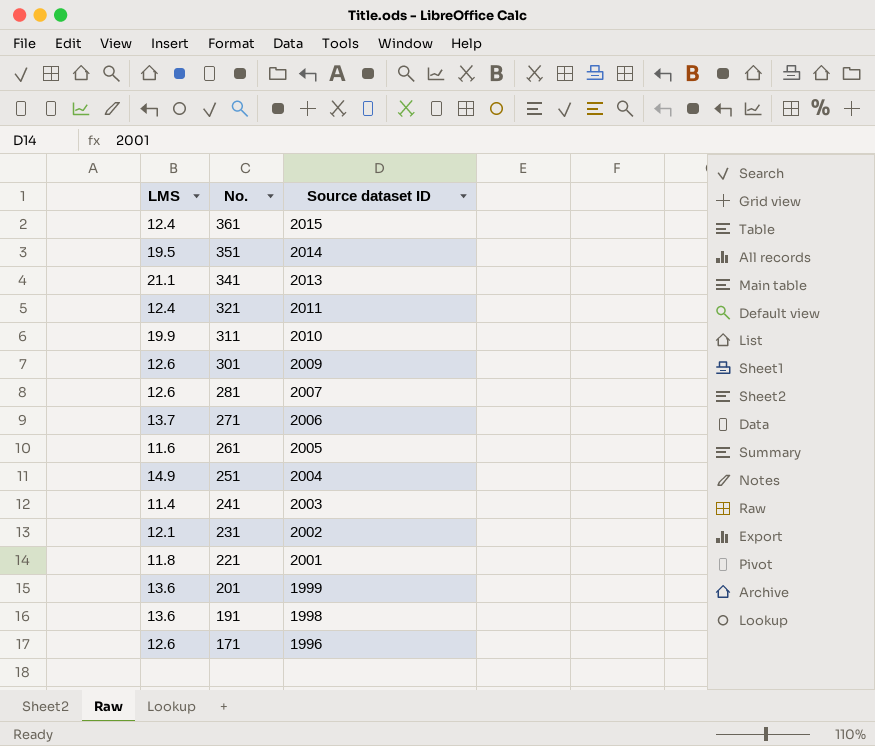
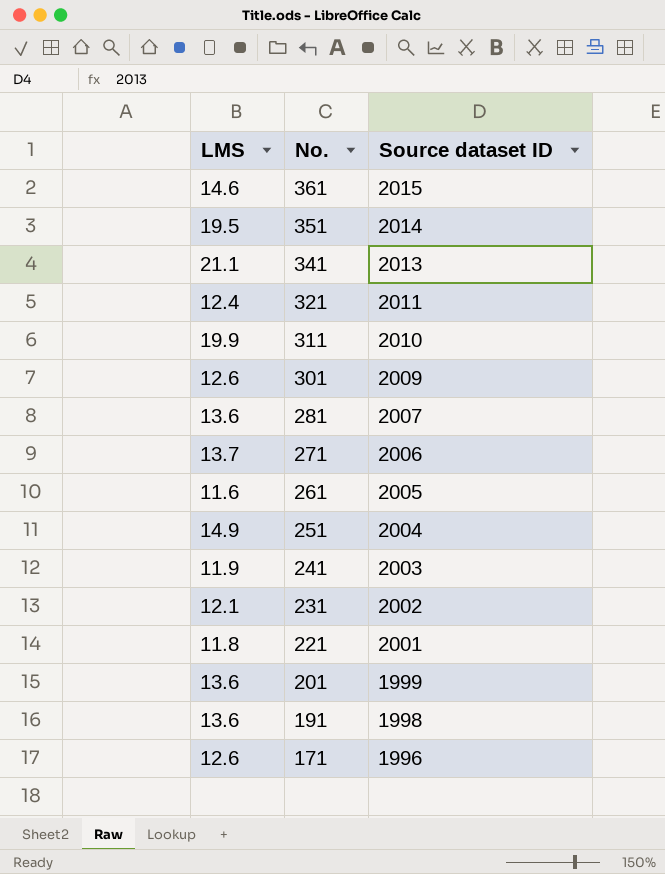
361 | LMS: 12.4 -> 14.6
281 | LMS: 12.6 -> 13.6
241 | LMS: 11.4 -> 11.9

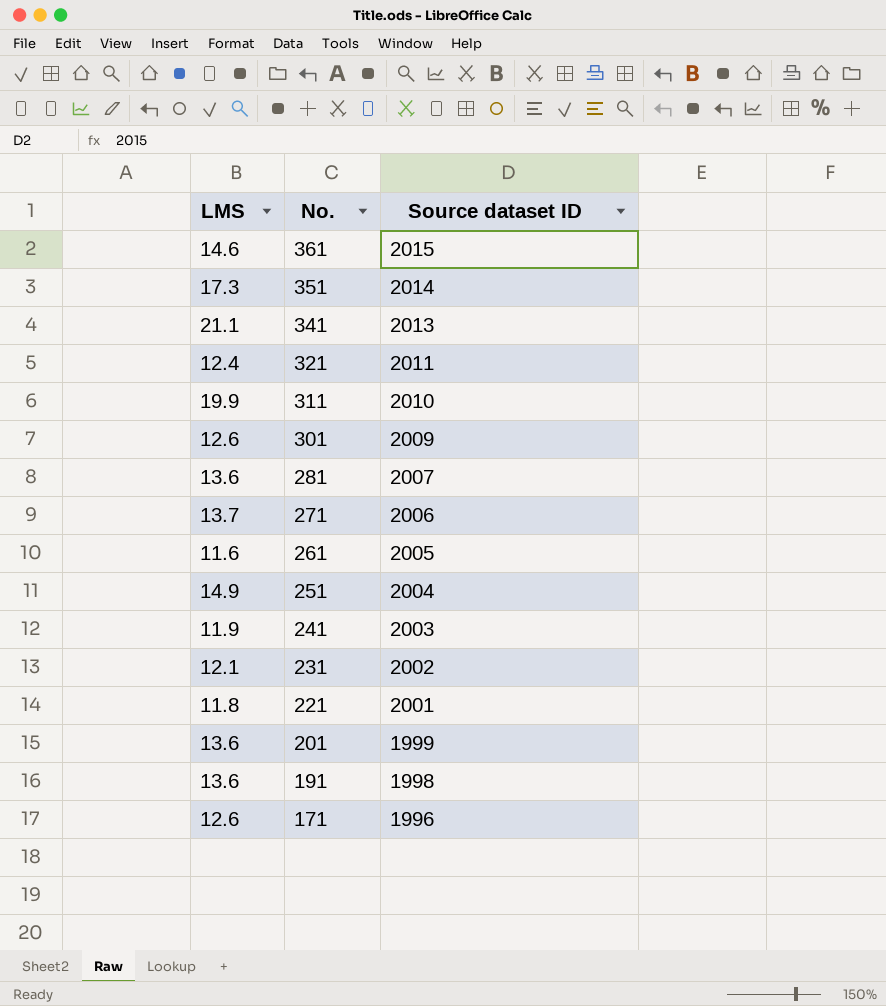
351 | LMS: 19.5 -> 17.3

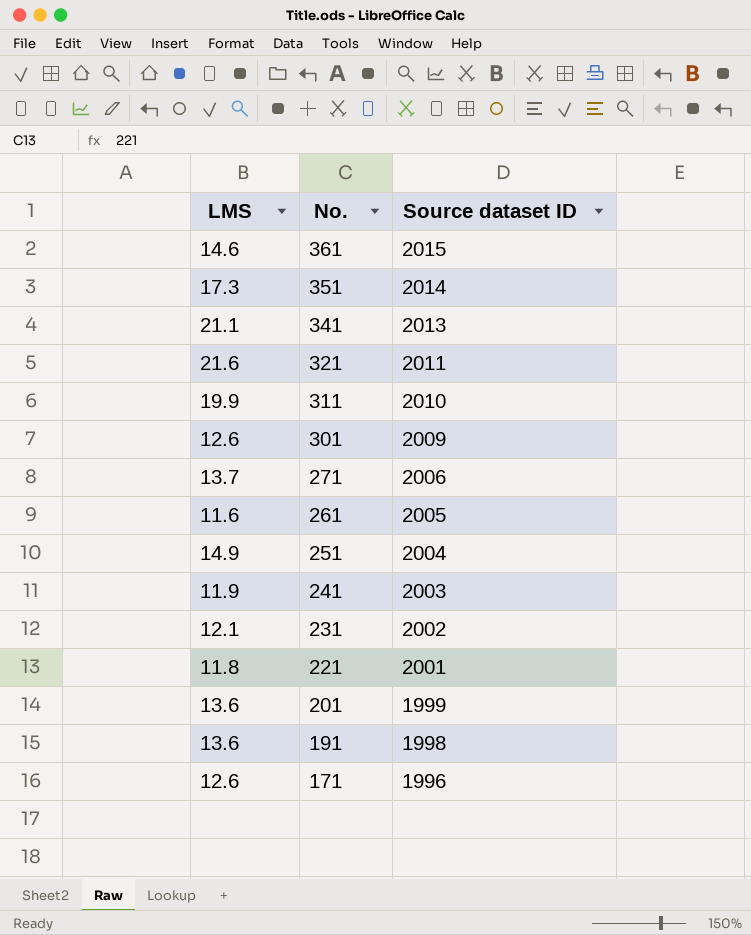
row 281: 13.6 | 2007 -> none
321 | LMS: 12.4 -> 21.6

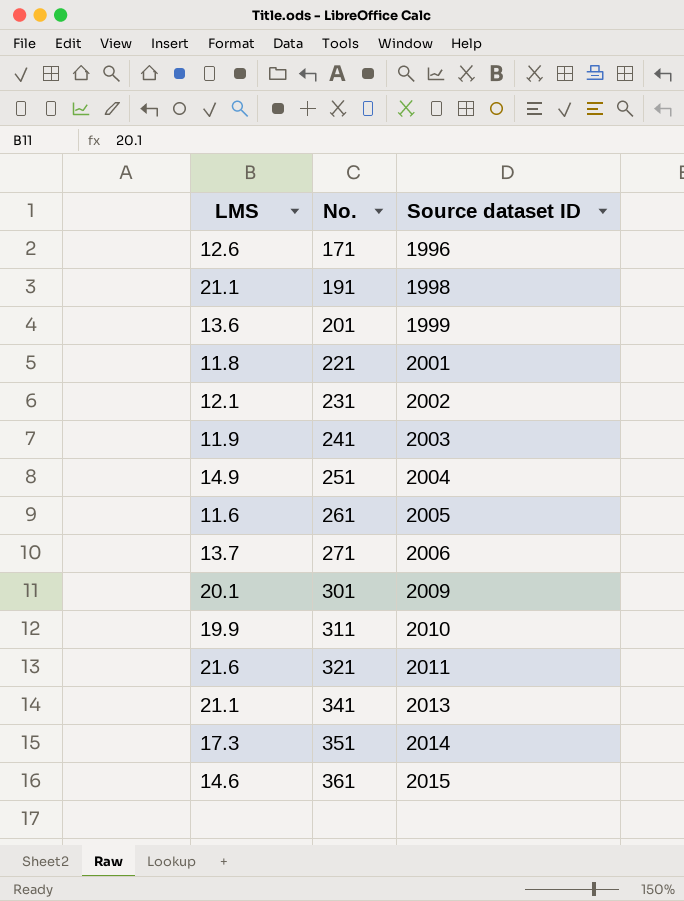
row order: No. descending -> No. ascending
191 | LMS: 13.6 -> 21.1
301 | LMS: 12.6 -> 20.1

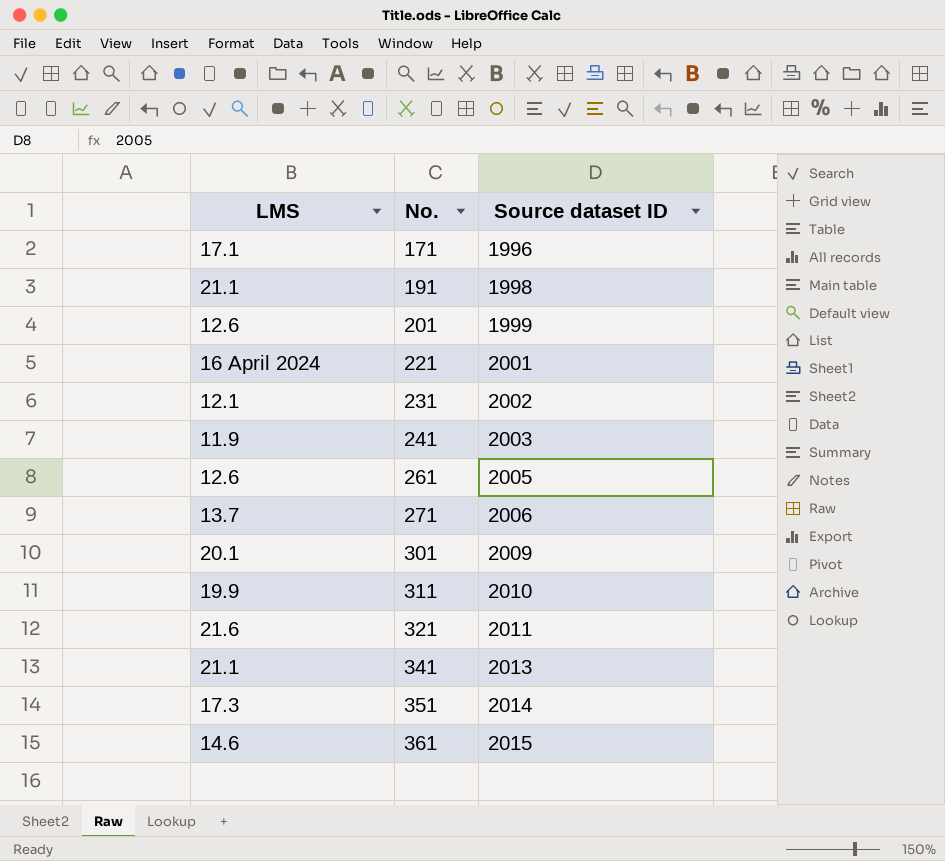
row 251: 14.9 | 2004 -> none
171 | LMS: 12.6 -> 17.1
201 | LMS: 13.6 -> 12.6
221 | LMS: 11.8 -> 16 April 2024
261 | LMS: 11.6 -> 12.6

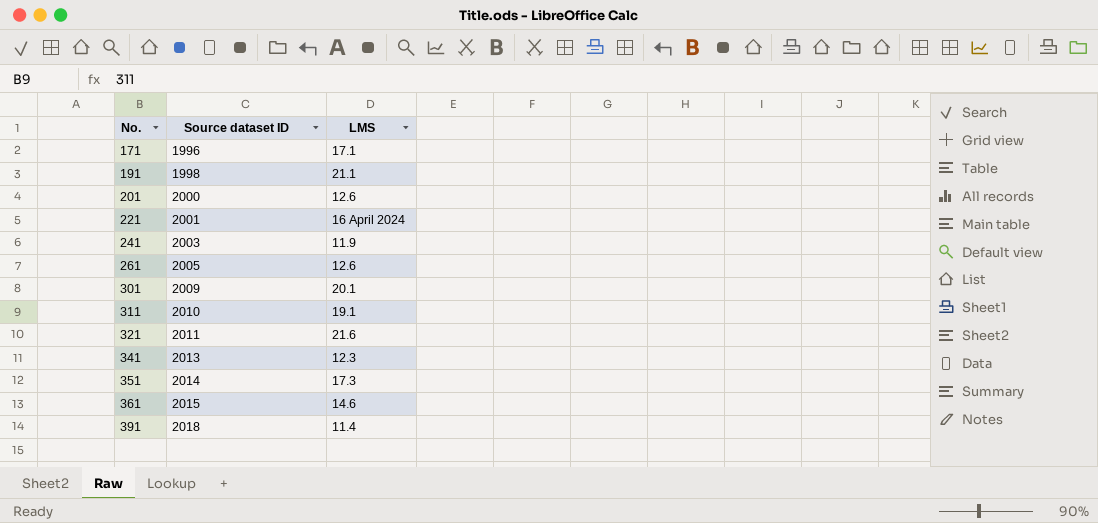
column LMS | position: 1 -> 3
row 231: 12.1 | 2002 -> none
row 271: 13.7 | 2006 -> none
201 | Source dataset ID: 1999 -> 2000
311 | LMS: 19.9 -> 19.1
341 | LMS: 21.1 -> 12.3
row 391: none -> 2018 | 11.4

